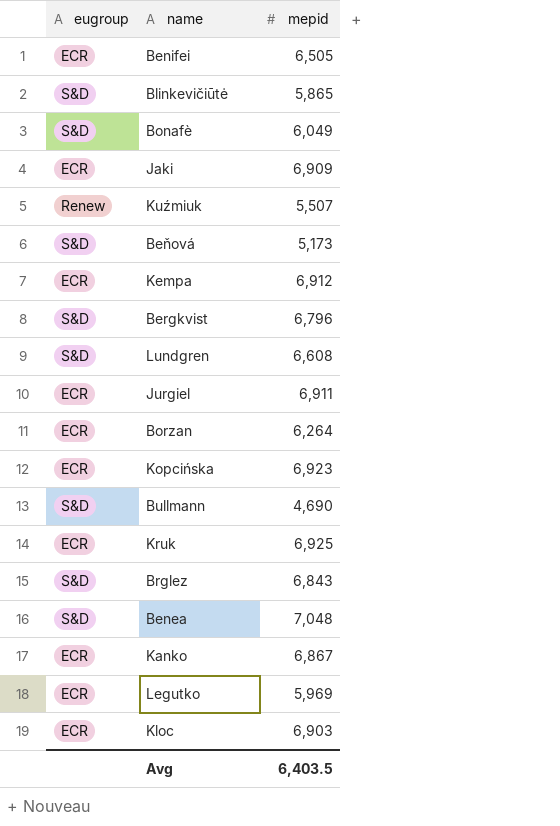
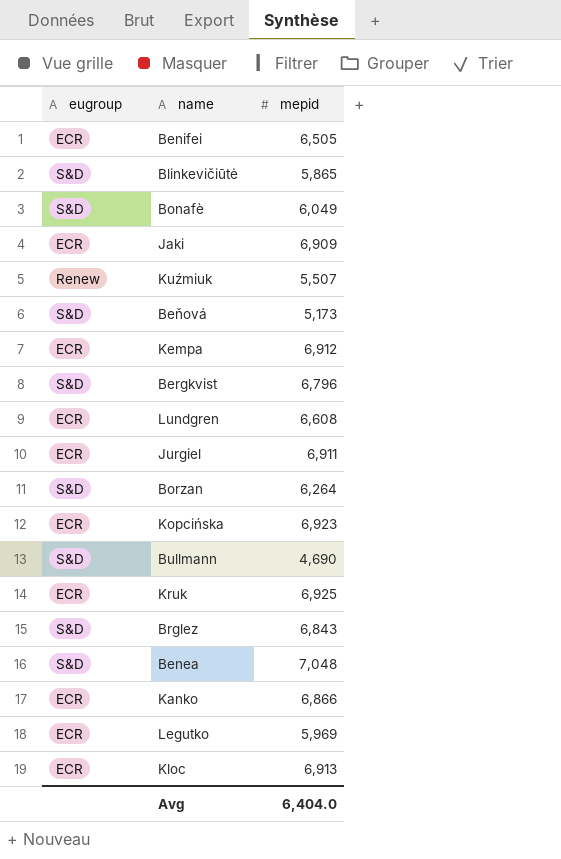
Lundgren | eugroup: S&D -> ECR
Borzan | eugroup: ECR -> S&D
Kanko | mepid: 6,867 -> 6,866
Kloc | mepid: 6,903 -> 6,913
Avg | mepid: 6,403.5 -> 6,404.0

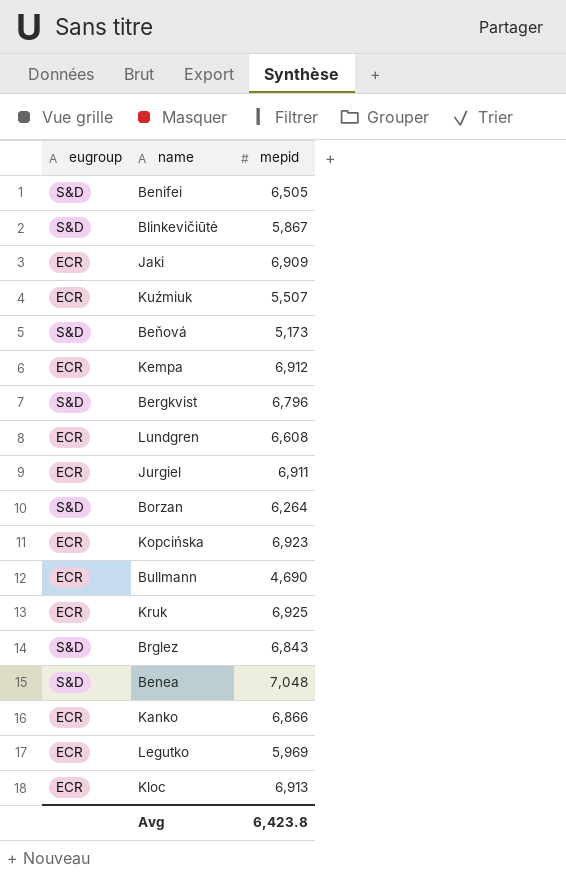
row Bonafè: S&D | 6,049 -> none
Benifei | eugroup: ECR -> S&D
Blinkevičiūtė | mepid: 5,865 -> 5,867
Kuźmiuk | eugroup: Renew -> ECR
Bullmann | eugroup: S&D -> ECR
Avg | mepid: 6,404.0 -> 6,423.8

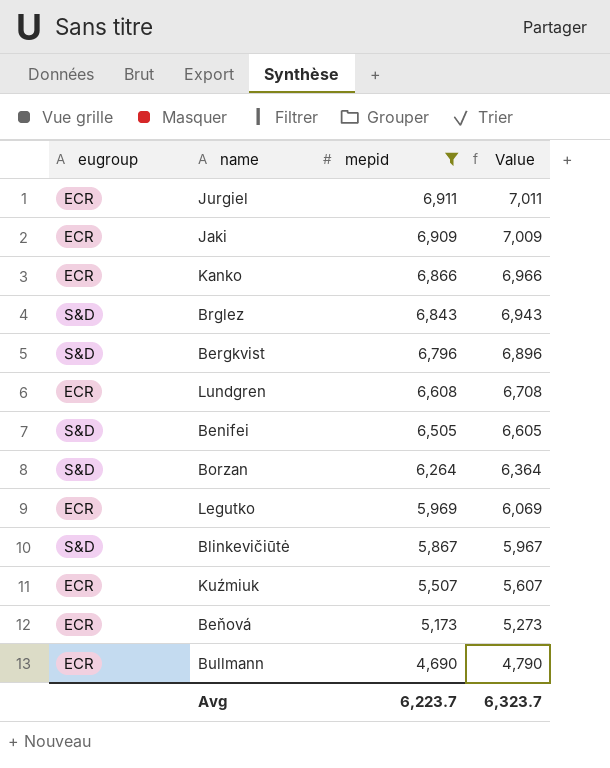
filter: none -> mepid <= 6,911
row order: none -> mepid descending
column Value | formula: none -> [mepid] + 100
Beňová | eugroup: S&D -> ECR
Avg | mepid: 6,423.8 -> 6,223.7

